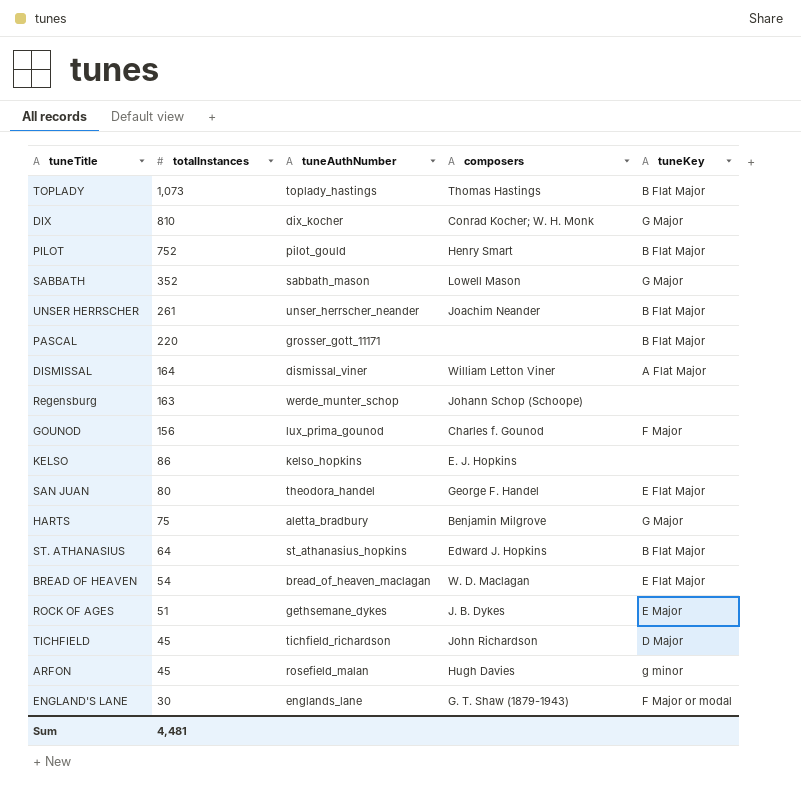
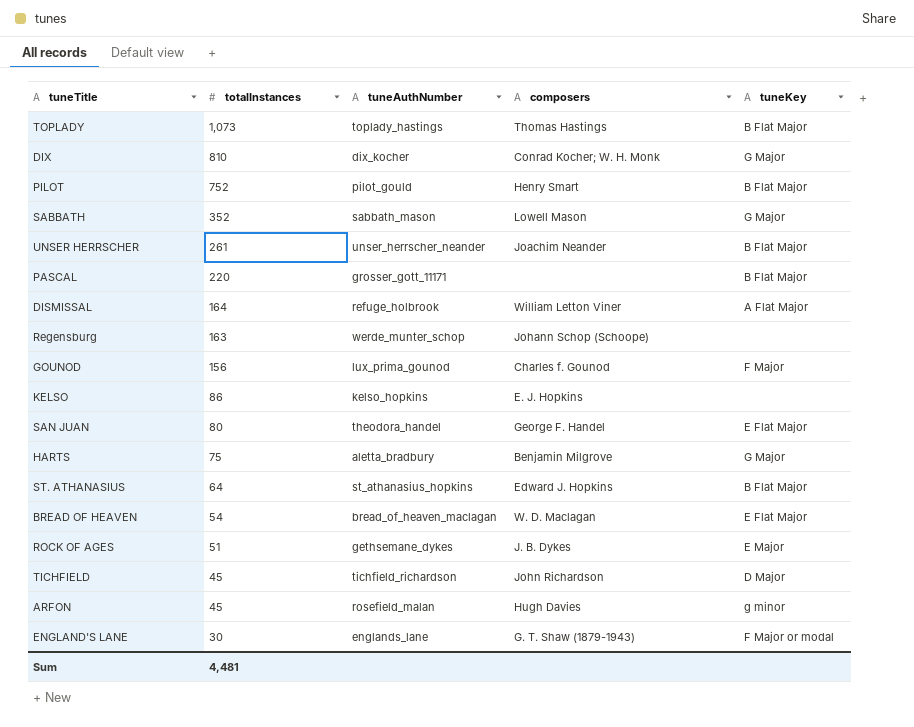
DISMISSAL | tuneAuthNumber: dismissal_viner -> refuge_holbrook

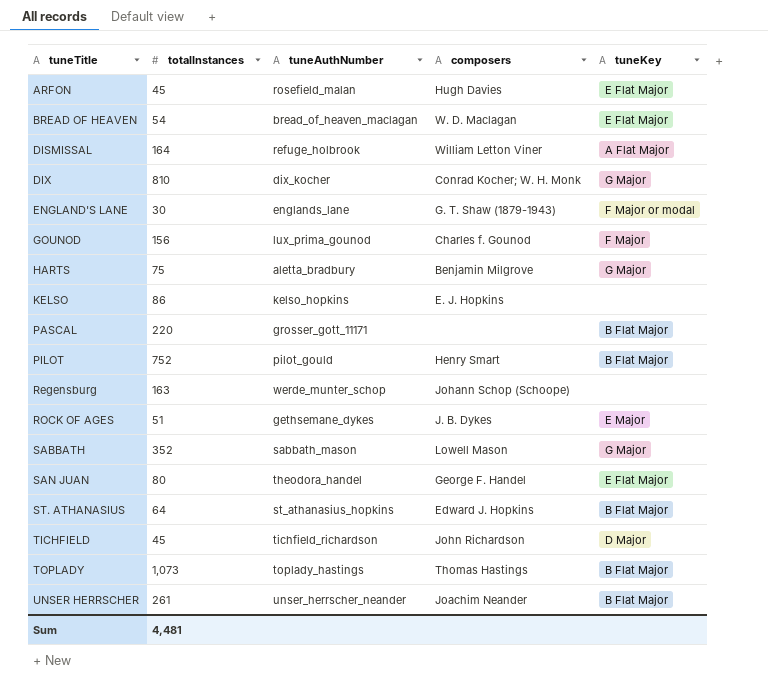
row order: totalInstances descending -> tuneTitle ascending
ARFON | tuneKey: g minor -> E Flat Major

